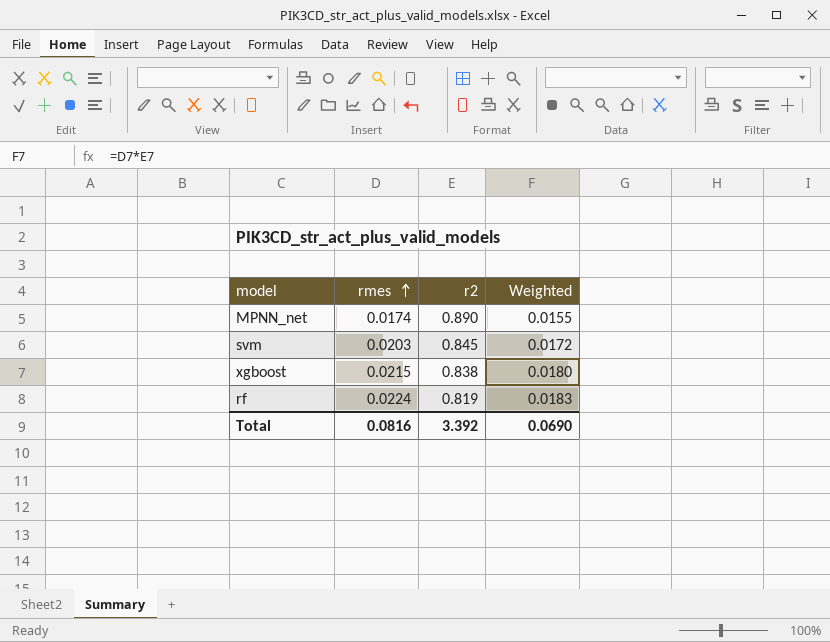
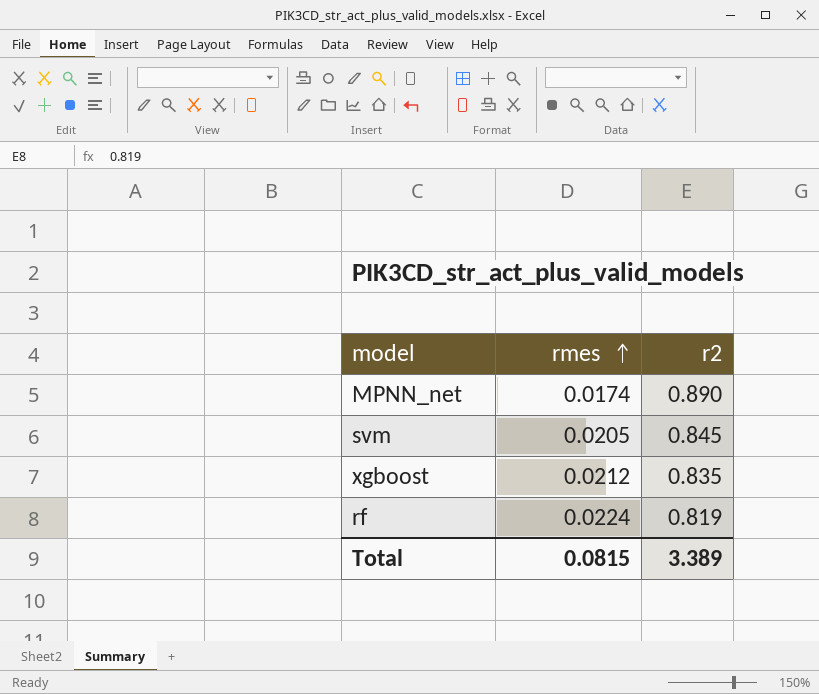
column Weighted | formula: [rmes] * [r2] -> none
svm | rmes: 0.0203 -> 0.0205
xgboost | rmes: 0.0215 -> 0.0212
xgboost | r2: 0.838 -> 0.835
Total | rmes: 0.0816 -> 0.0815
Total | r2: 3.392 -> 3.389

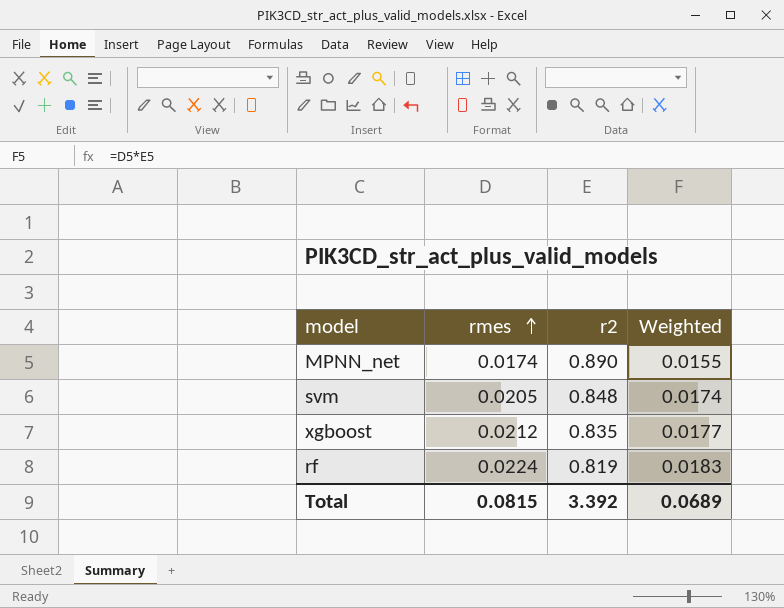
column Weighted | formula: none -> [rmes] * [r2]
svm | r2: 0.845 -> 0.848
Total | r2: 3.389 -> 3.392

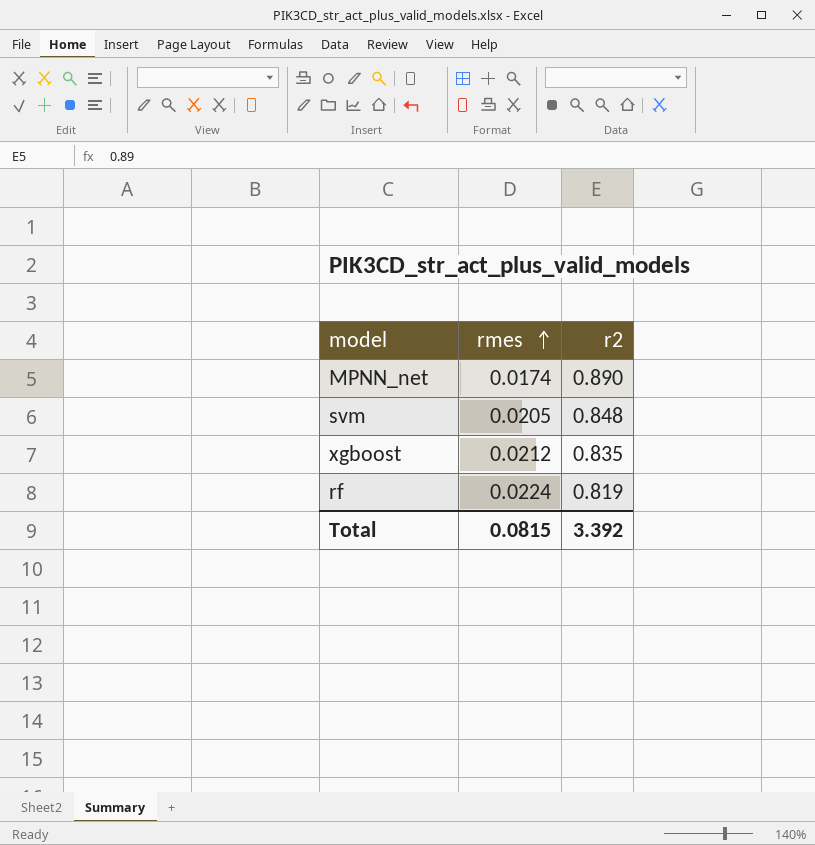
column Weighted | formula: [rmes] * [r2] -> none

